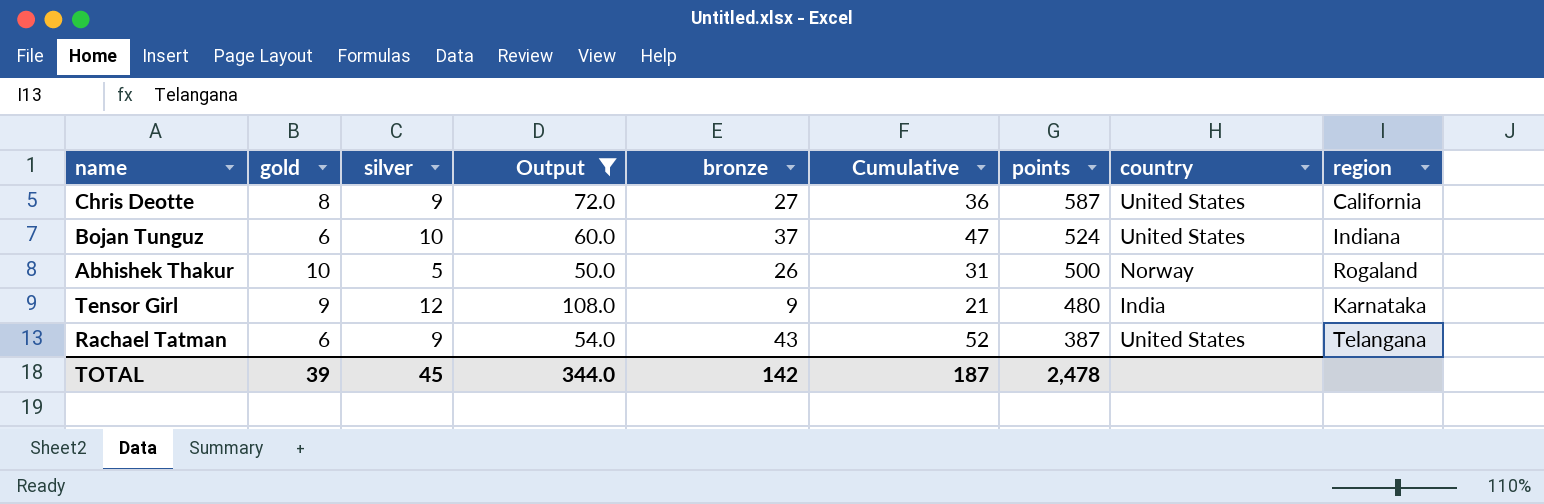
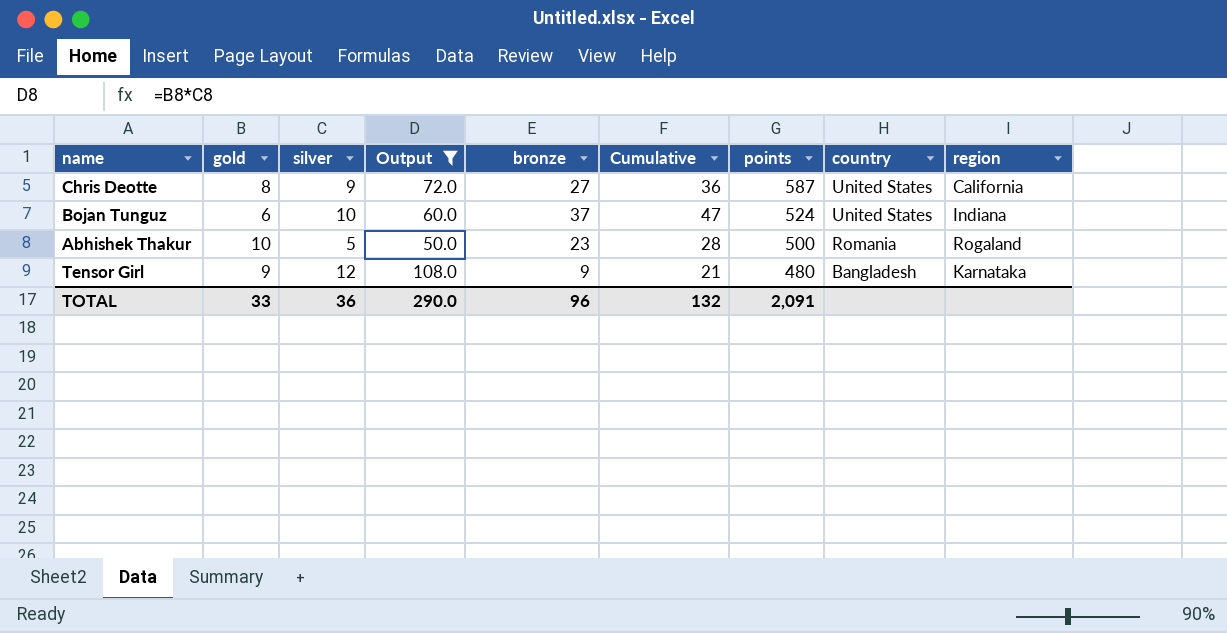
row Rachael Tatman: 6 | 9 | 54.0 | 43 | 52 | 387 | United States | Telangana -> none
Abhishek Thakur | bronze: 26 -> 23
Abhishek Thakur | Cumulative: 31 -> 28
Abhishek Thakur | country: Norway -> Romania
Tensor Girl | country: India -> Bangladesh
TOTAL | gold: 39 -> 33
TOTAL | silver: 45 -> 36
TOTAL | Output: 344.0 -> 290.0
TOTAL | bronze: 142 -> 96
TOTAL | Cumulative: 187 -> 132
TOTAL | points: 2,478 -> 2,091

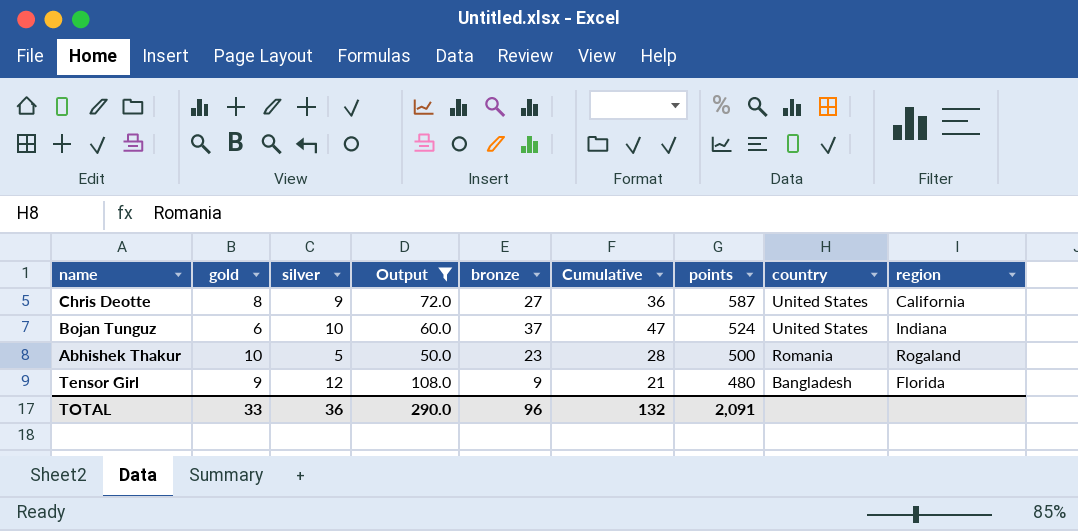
Tensor Girl | region: Karnataka -> Florida

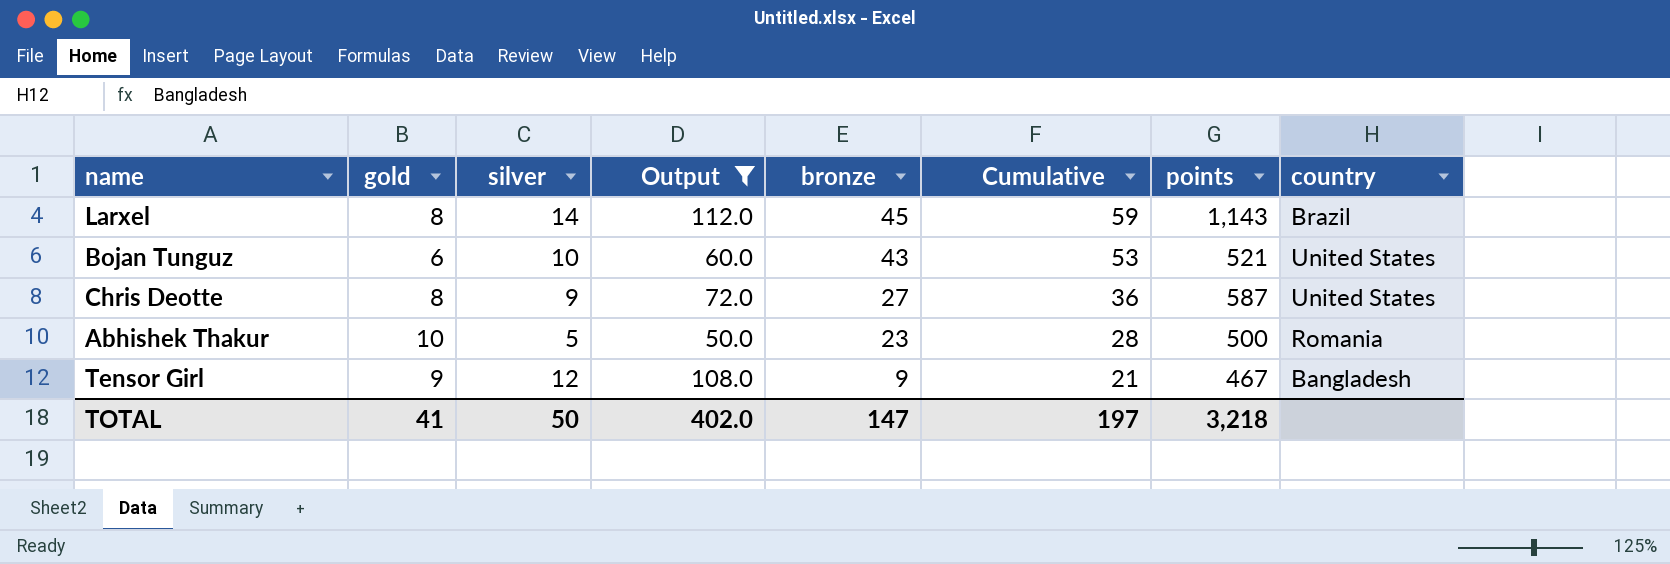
row order: points descending -> bronze descending
column region | position: 9 -> none
row Larxel: none -> 8 | 14 | 112.0 | 45 | 59 | 1,143 | Brazil
Bojan Tunguz | bronze: 37 -> 43
Bojan Tunguz | Cumulative: 47 -> 53
Bojan Tunguz | points: 524 -> 521
Tensor Girl | points: 480 -> 467
TOTAL | gold: 33 -> 41
TOTAL | silver: 36 -> 50
TOTAL | Output: 290.0 -> 402.0
TOTAL | bronze: 96 -> 147
TOTAL | Cumulative: 132 -> 197
TOTAL | points: 2,091 -> 3,218

